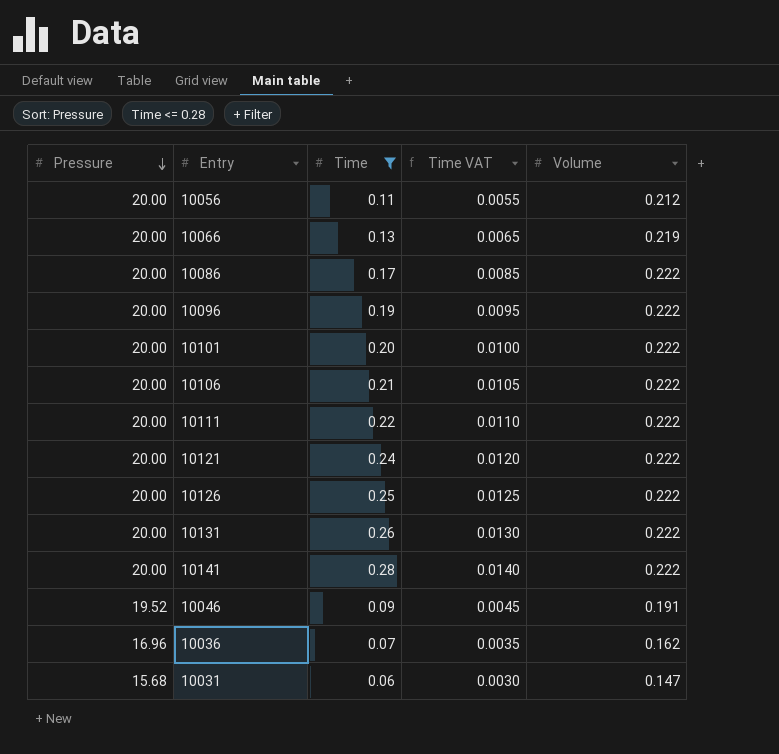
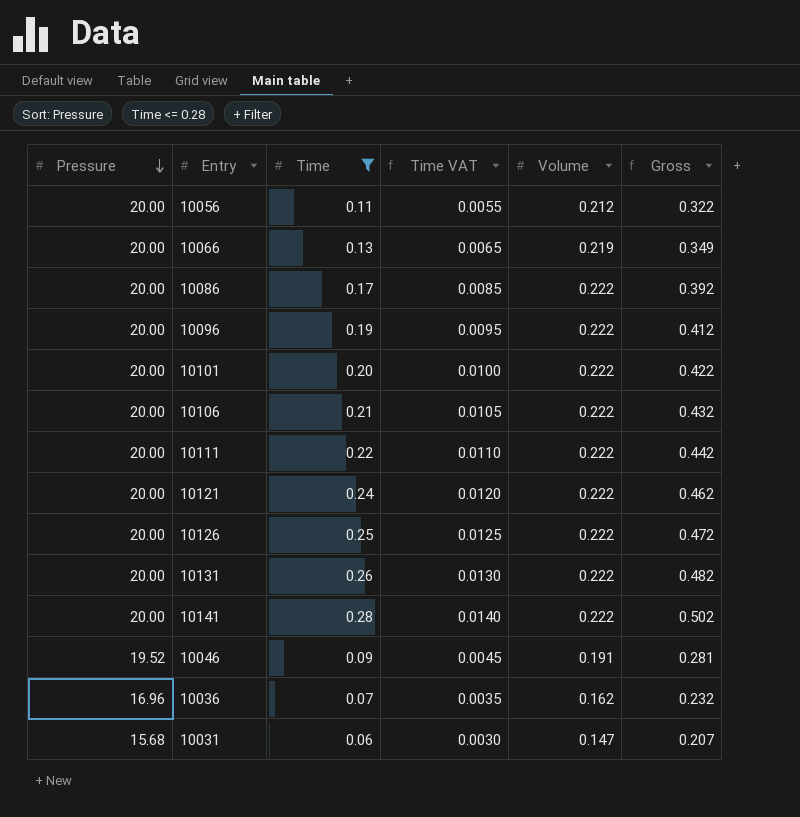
column Gross | formula: none -> [Time] + [Volume]

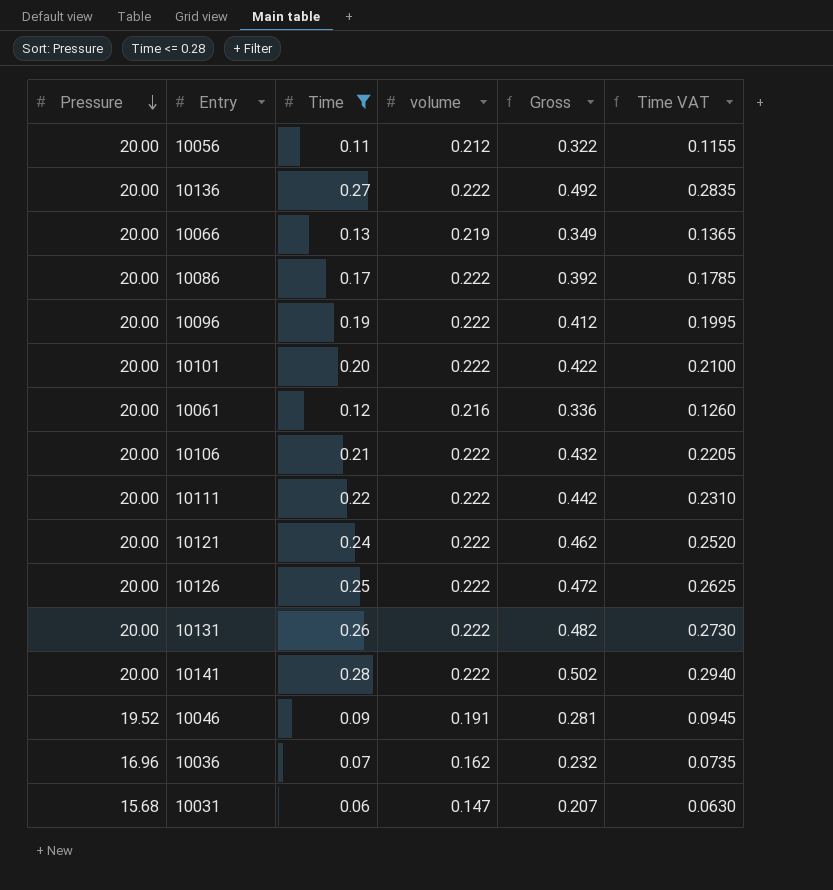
column name: Volume -> volume
column Time VAT | formula: [Time] * 0.05 -> [Time] * 1.05
column Time VAT | position: 4 -> 6
row 10136: none -> 20.00 | 0.27 | 0.222 | 0.492 | 0.2835
row 10061: none -> 20.00 | 0.12 | 0.216 | 0.336 | 0.1260

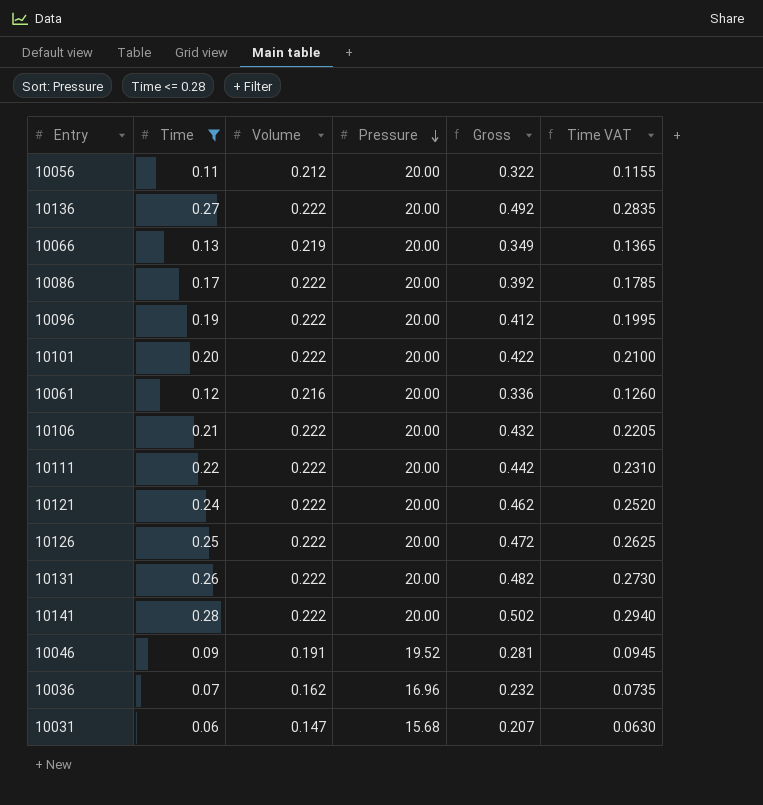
column name: volume -> Volume
column Pressure | position: 1 -> 4

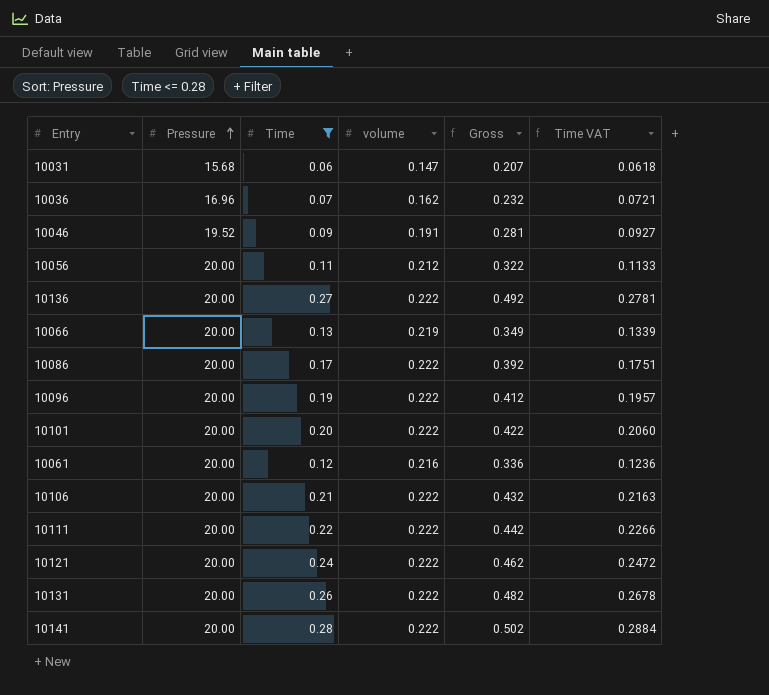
row order: Pressure descending -> Pressure ascending
column Pressure | position: 4 -> 2
column name: Volume -> volume
column Time VAT | formula: [Time] * 1.05 -> [Time] * 1.03
row 10126: 0.25 | 0.222 | 20.00 | 0.472 | 0.2625 -> none

